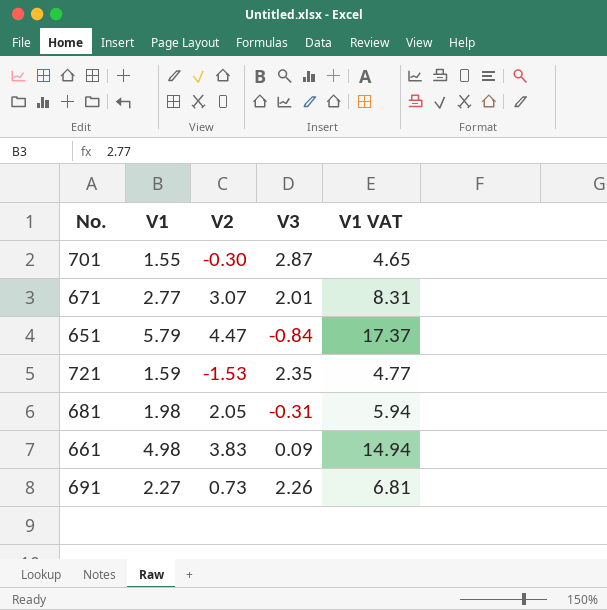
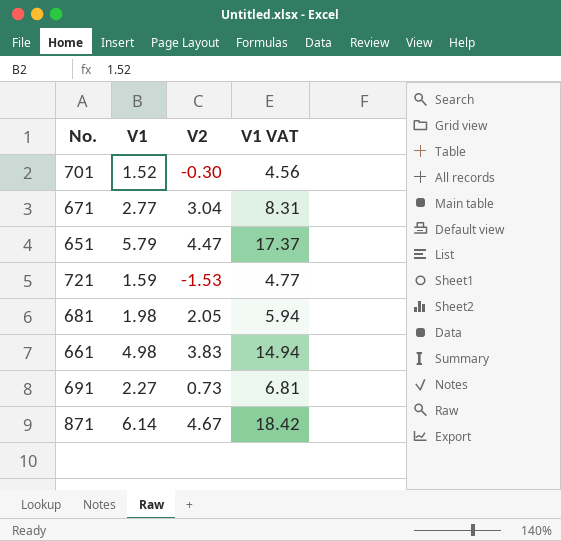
column V3 | position: 4 -> none
701 | V1: 1.55 -> 1.52
701 | V1 VAT: 4.65 -> 4.56
671 | V2: 3.07 -> 3.04
row 871: none -> 6.14 | 4.67 | 18.42

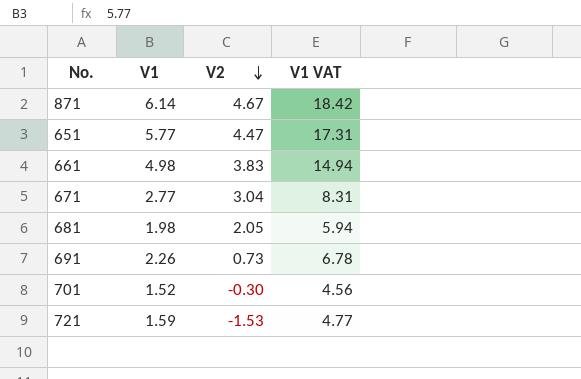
row order: none -> V2 descending
651 | V1: 5.79 -> 5.77
651 | V1 VAT: 17.37 -> 17.31
691 | V1: 2.27 -> 2.26
691 | V1 VAT: 6.81 -> 6.78

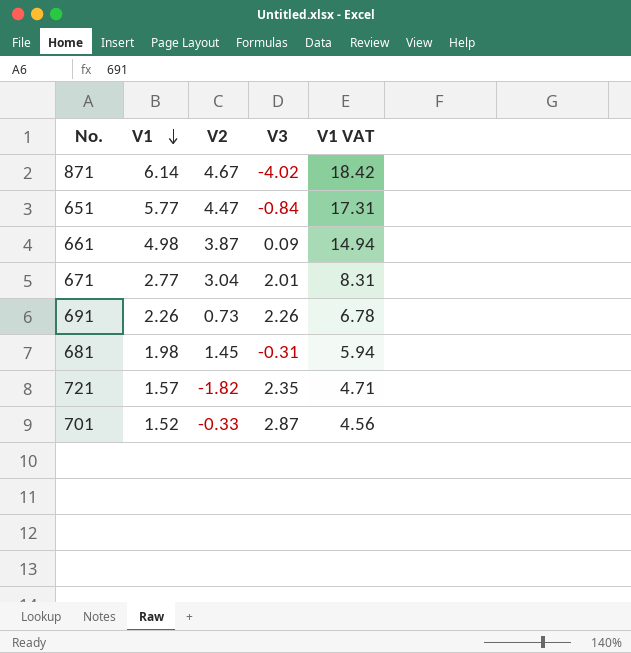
row order: V2 descending -> V1 descending
column V3 | position: none -> 4
661 | V2: 3.83 -> 3.87
681 | V2: 2.05 -> 1.45
721 | V1: 1.59 -> 1.57
721 | V2: -1.53 -> -1.82
721 | V1 VAT: 4.77 -> 4.71
701 | V2: -0.30 -> -0.33

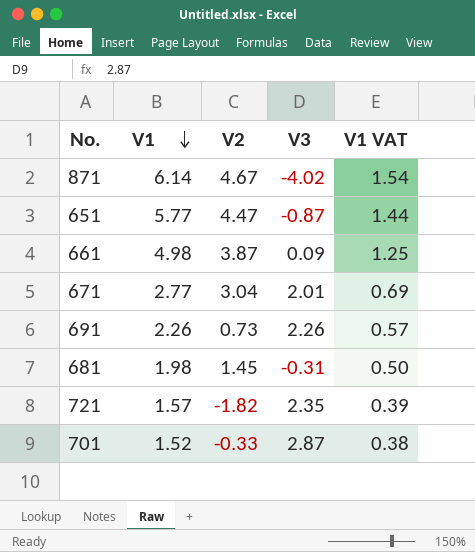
column V1 VAT | formula: [V1] * 3 -> [V1] * 0.25
651 | V3: -0.84 -> -0.87

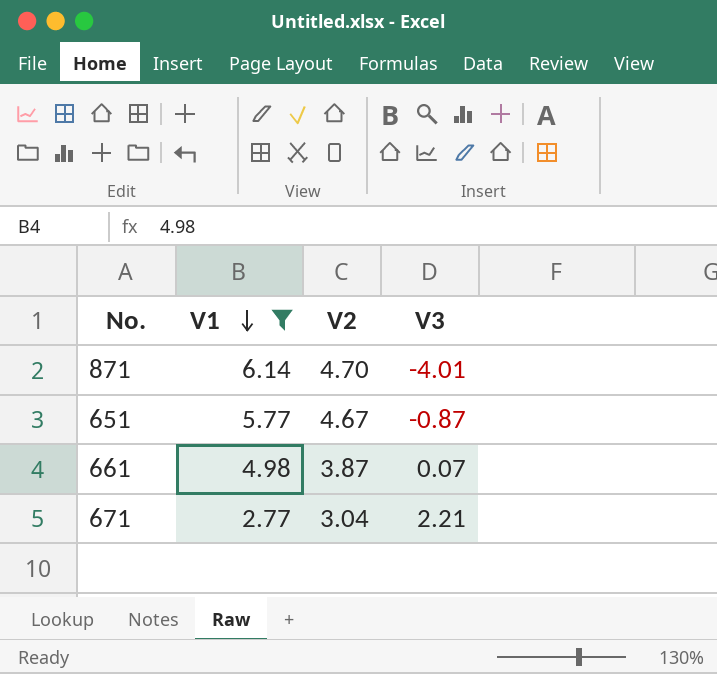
filter: none -> V1 >= 2.77
column V1 VAT | formula: [V1] * 0.25 -> none
871 | V2: 4.67 -> 4.70
871 | V3: -4.02 -> -4.01
651 | V2: 4.47 -> 4.67
661 | V3: 0.09 -> 0.07
671 | V3: 2.01 -> 2.21

